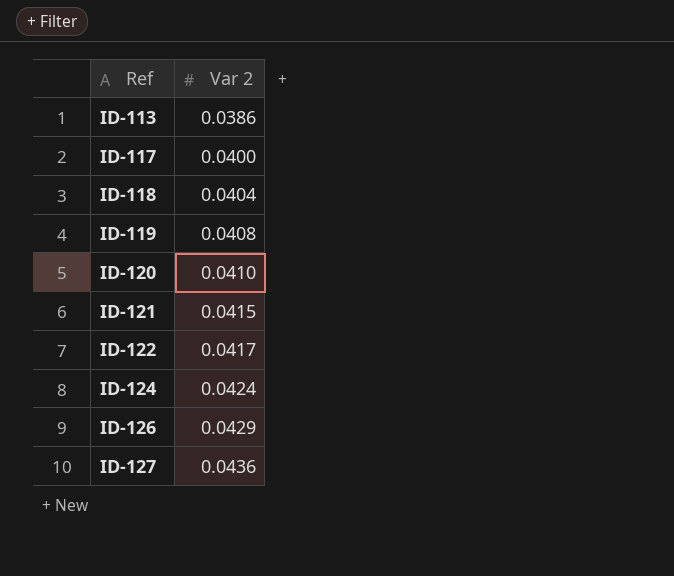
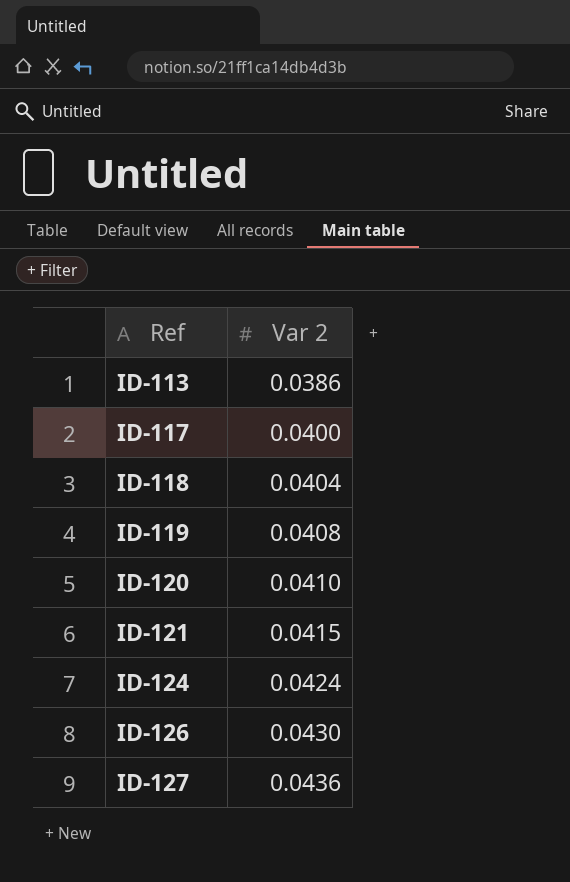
row ID-122: 0.0417 -> none
ID-126 | Var 2: 0.0429 -> 0.0430

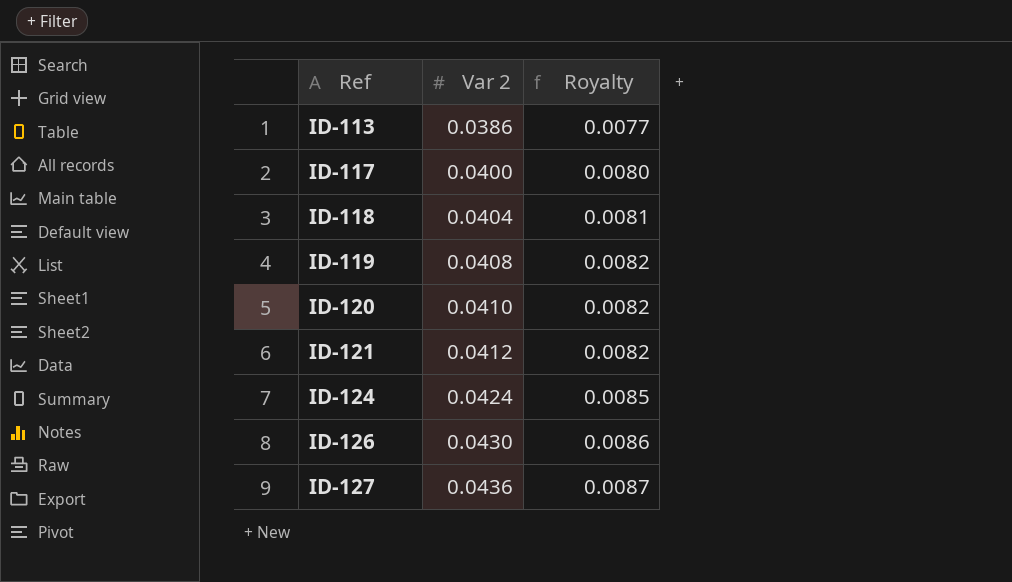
column Royalty | formula: none -> [Var 2] * 0.2
ID-121 | Var 2: 0.0415 -> 0.0412

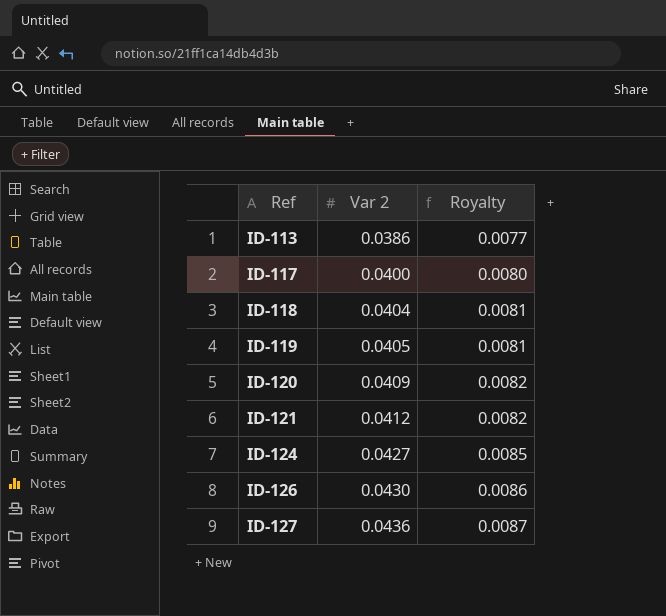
ID-119 | Var 2: 0.0408 -> 0.0405
ID-119 | Royalty: 0.0082 -> 0.0081
ID-120 | Var 2: 0.0410 -> 0.0409
ID-124 | Var 2: 0.0424 -> 0.0427

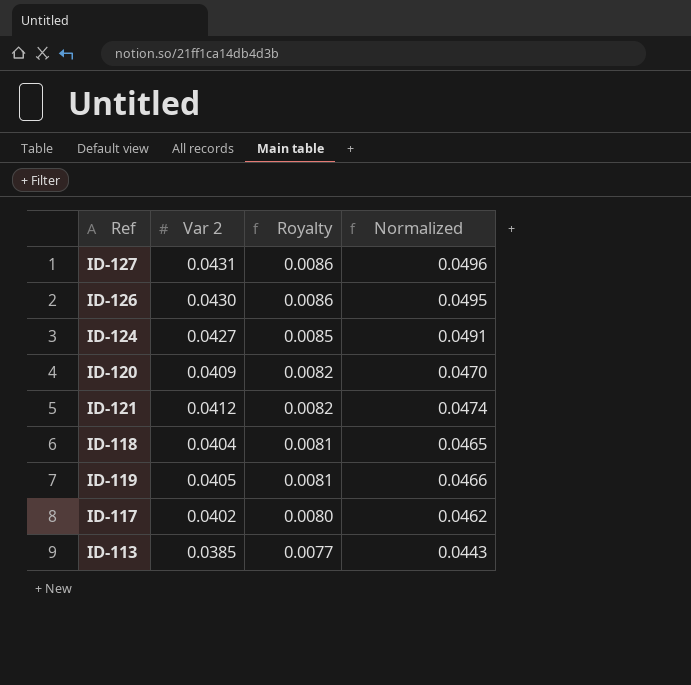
row order: Ref ascending -> Royalty descending
column Normalized | formula: none -> [Var 2] * 1.15
ID-127 | Var 2: 0.0436 -> 0.0431
ID-127 | Royalty: 0.0087 -> 0.0086
ID-117 | Var 2: 0.0400 -> 0.0402
ID-113 | Var 2: 0.0386 -> 0.0385

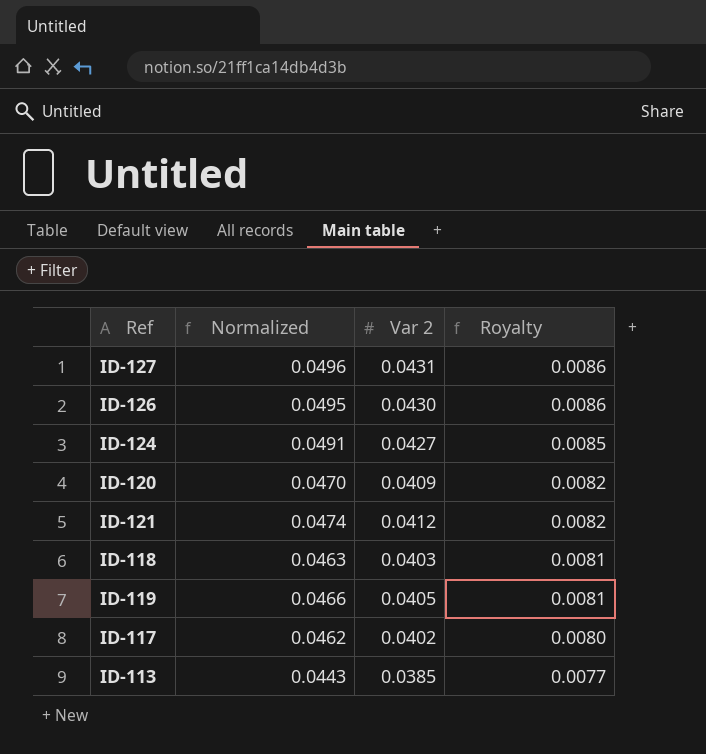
column Normalized | position: 4 -> 2
ID-118 | Normalized: 0.0465 -> 0.0463
ID-118 | Var 2: 0.0404 -> 0.0403

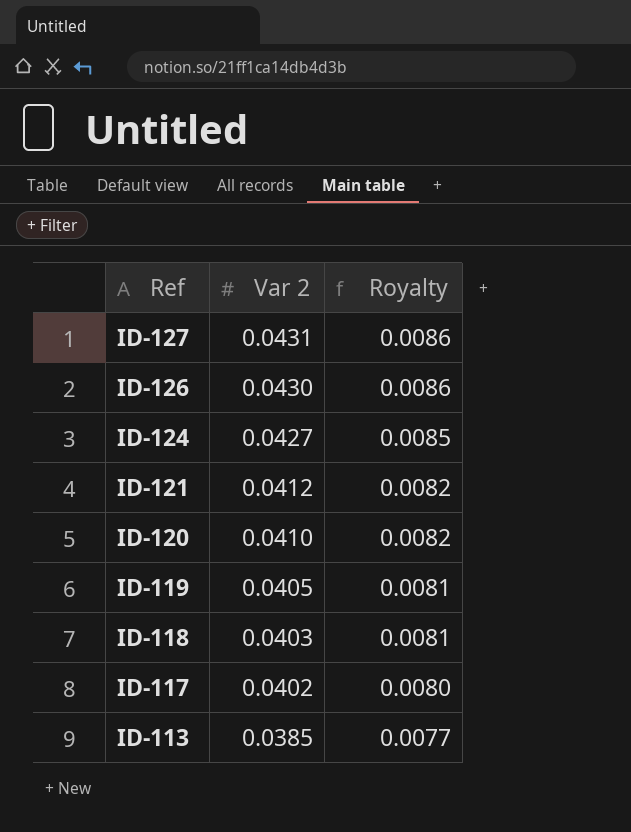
row order: Royalty descending -> Ref descending
column Normalized | formula: [Var 2] * 1.15 -> none
ID-120 | Var 2: 0.0409 -> 0.0410

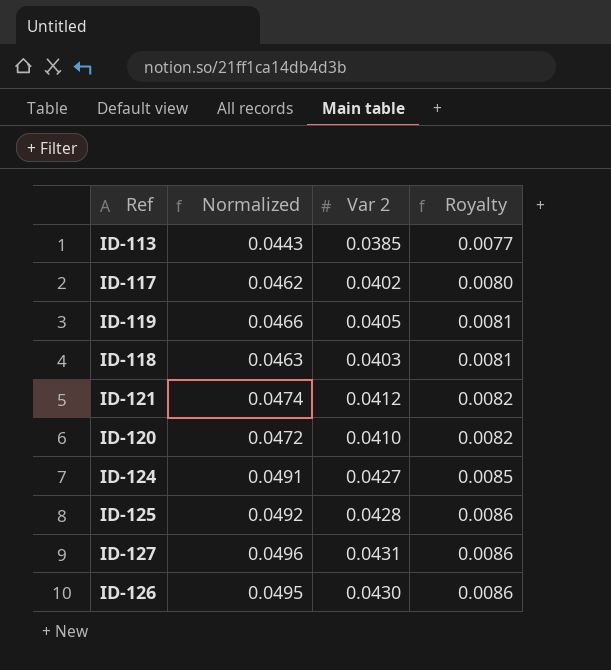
row order: Ref descending -> Royalty ascending
column Normalized | formula: none -> [Var 2] * 1.15
row ID-125: none -> 0.0492 | 0.0428 | 0.0086

